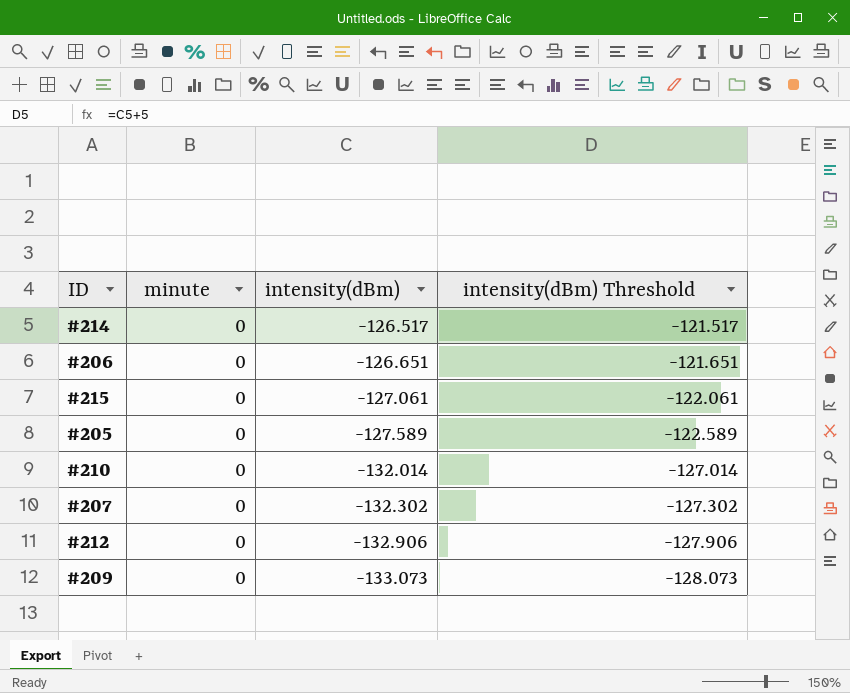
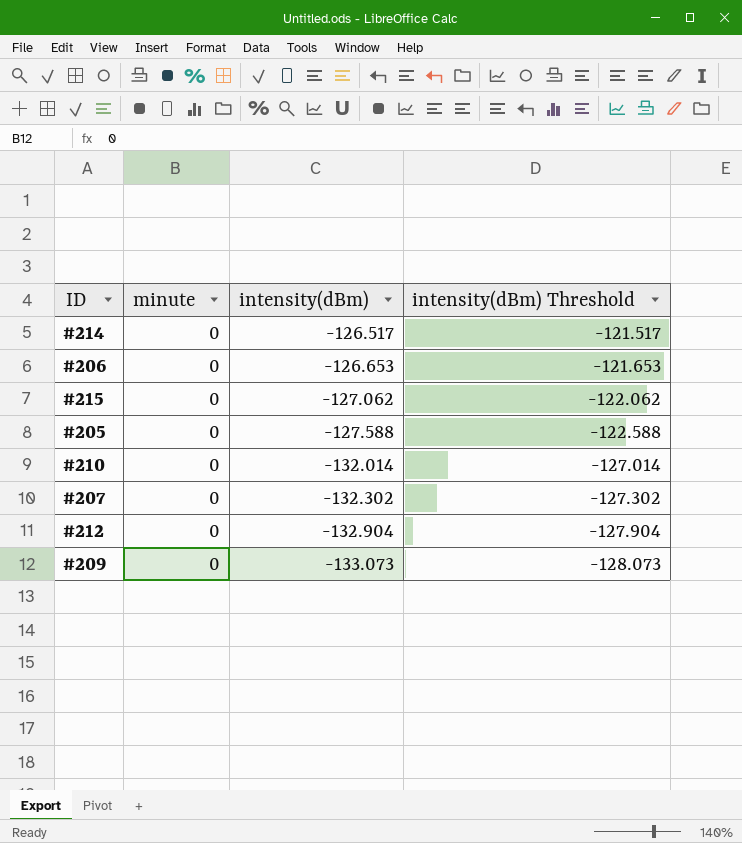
#206 | intensity(dBm): -126.651 -> -126.653
#206 | intensity(dBm) Threshold: -121.651 -> -121.653
#215 | intensity(dBm): -127.061 -> -127.062
#215 | intensity(dBm) Threshold: -122.061 -> -122.062
#205 | intensity(dBm): -127.589 -> -127.588
#205 | intensity(dBm) Threshold: -122.589 -> -122.588
#212 | intensity(dBm): -132.906 -> -132.904
#212 | intensity(dBm) Threshold: -127.906 -> -127.904

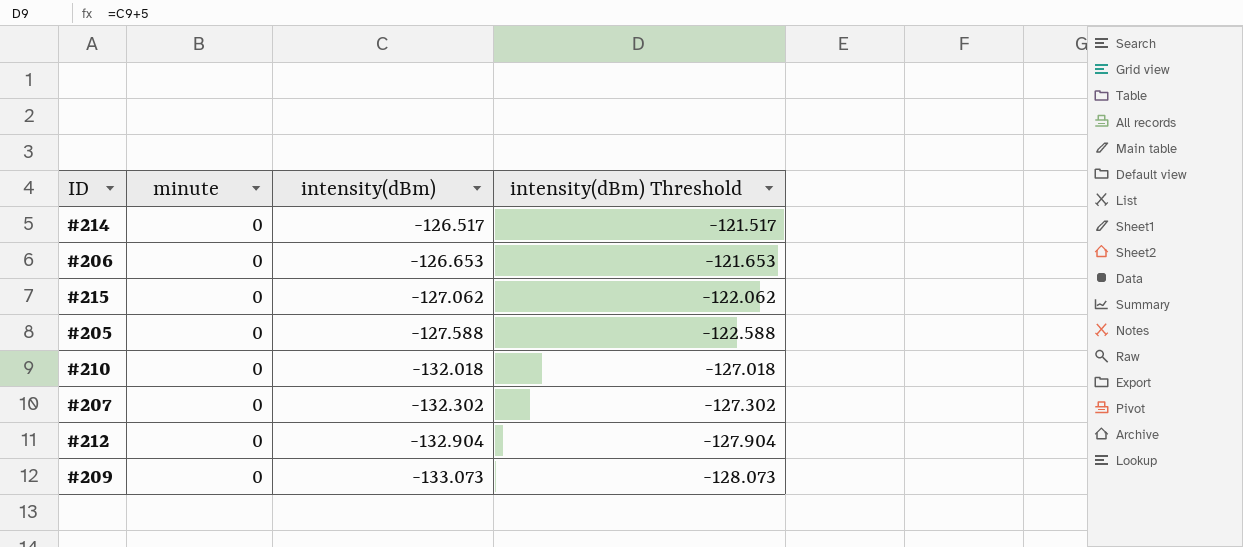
#210 | intensity(dBm): -132.014 -> -132.018
#210 | intensity(dBm) Threshold: -127.014 -> -127.018

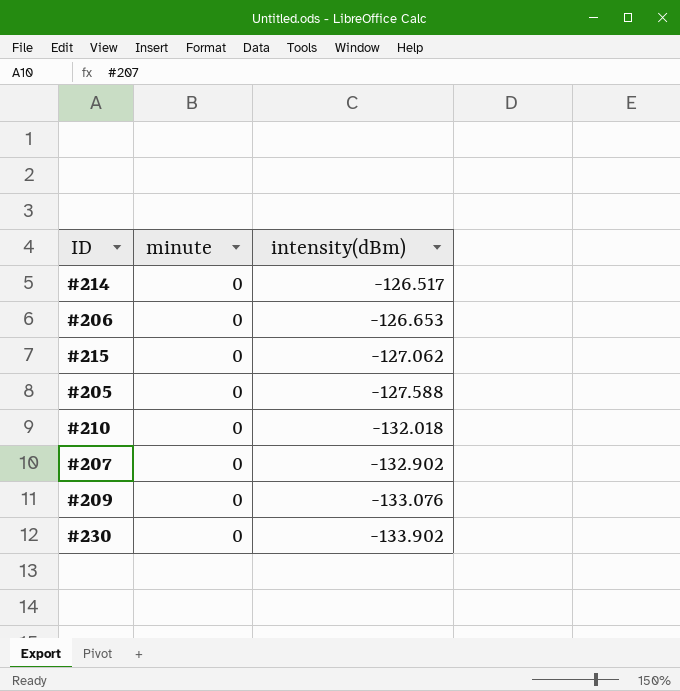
column intensity(dBm) Threshold | formula: [intensity(dBm)] + 5 -> none
row #212: 0 | -132.904 | -127.904 -> none
#207 | intensity(dBm): -132.302 -> -132.902
#209 | intensity(dBm): -133.073 -> -133.076
row #230: none -> 0 | -133.902

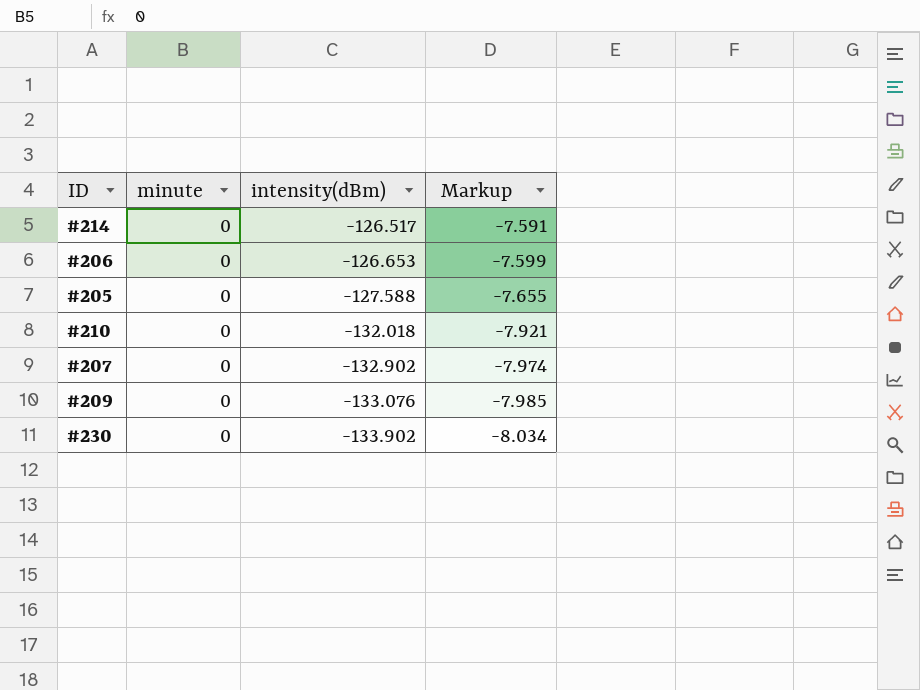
column Markup | formula: none -> [intensity(dBm)] * 0.06
row #215: 0 | -127.062 -> none

